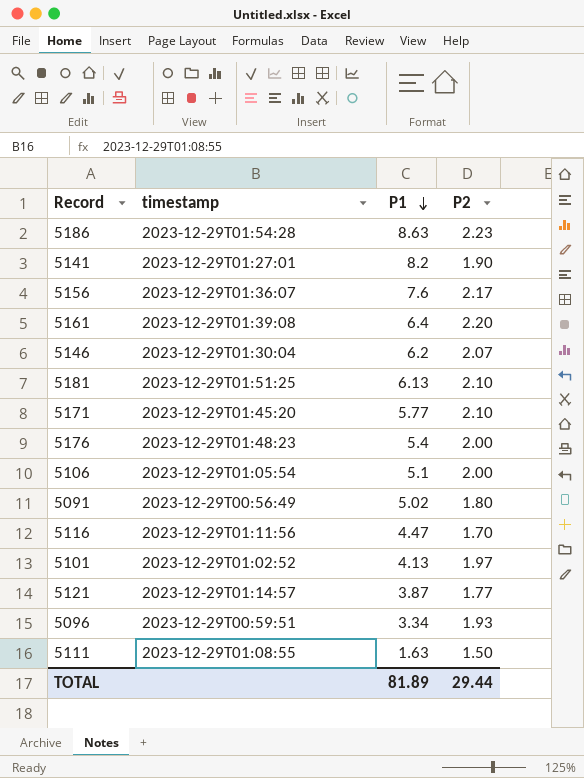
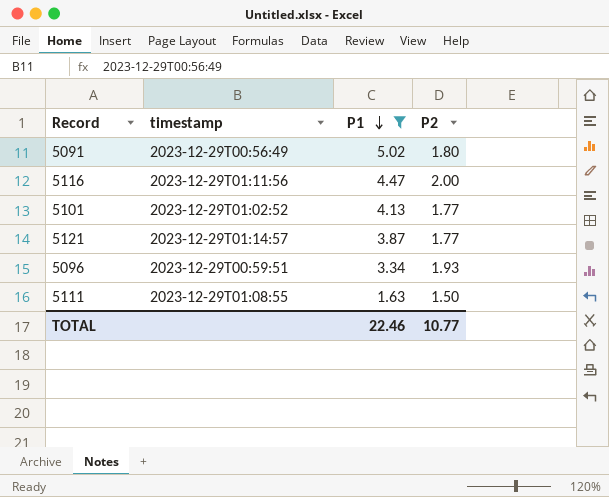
filter: none -> P1 <= 5.02
5116 | P2: 1.70 -> 2.00
5101 | P2: 1.97 -> 1.77
TOTAL | P1: 81.89 -> 22.46
TOTAL | P2: 29.44 -> 10.77

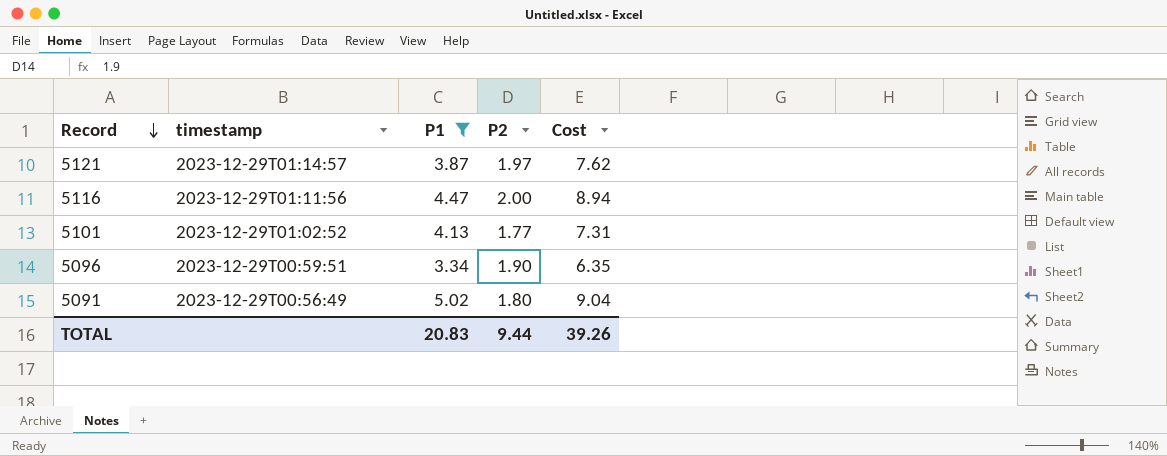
row order: P1 descending -> Record descending
column Cost | formula: none -> [P1] * [P2]
row 5111: 2023-12-29T01:08:55 | 1.63 | 1.50 -> none
5121 | P2: 1.77 -> 1.97
5096 | P2: 1.93 -> 1.90
TOTAL | P1: 22.46 -> 20.83
TOTAL | P2: 10.77 -> 9.44

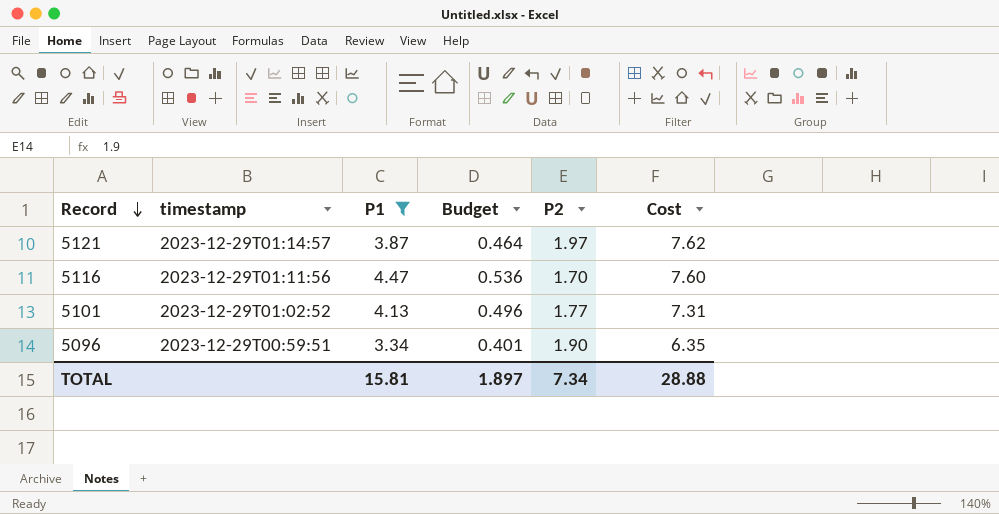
column Budget | formula: none -> [P1] * 0.12
row 5091: 2023-12-29T00:56:49 | 5.02 | 1.80 | 9.04 -> none
5116 | P2: 2.00 -> 1.70
5116 | Cost: 8.94 -> 7.60
TOTAL | P1: 20.83 -> 15.81
TOTAL | P2: 9.44 -> 7.34
TOTAL | Cost: 39.26 -> 28.88

